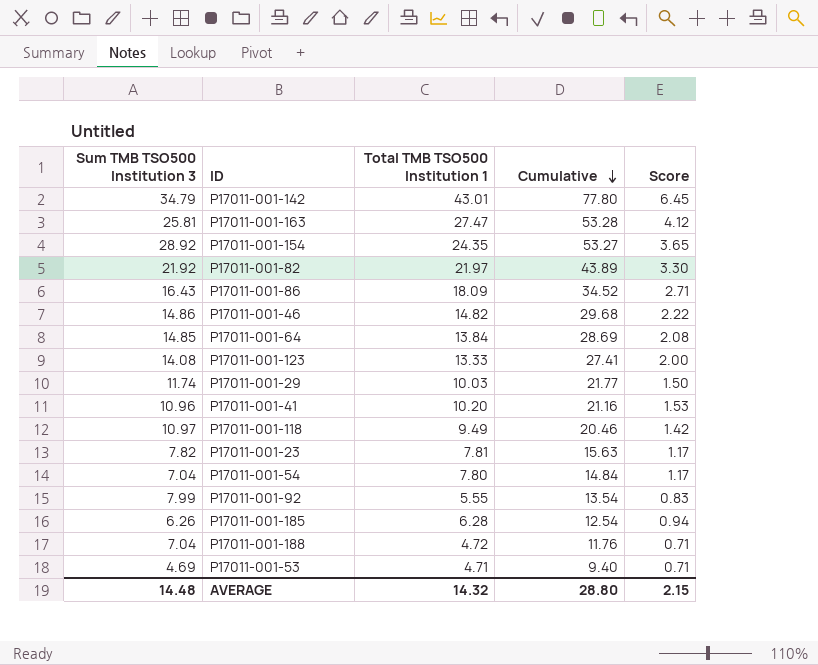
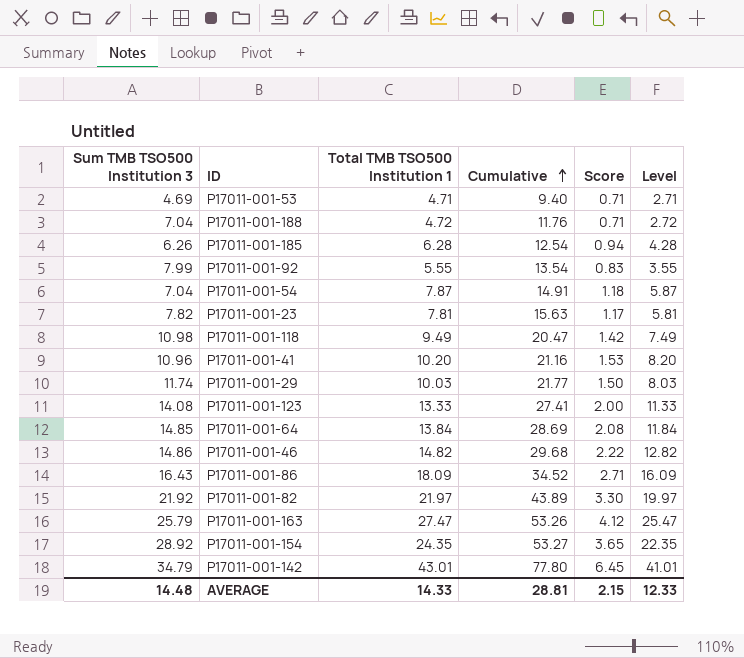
row order: Cumulative descending -> Cumulative ascending
column Level | formula: none -> [Total TMB TSO500 Institution 1] - 2
P17011-001-54 | Total TMB TSO500 Institution 1: 7.80 -> 7.87
P17011-001-54 | Cumulative: 14.84 -> 14.91
P17011-001-54 | Score: 1.17 -> 1.18
P17011-001-118 | Sum TMB TSO500 Institution 3: 10.97 -> 10.98
P17011-001-118 | Cumulative: 20.46 -> 20.47
P17011-001-163 | Sum TMB TSO500 Institution 3: 25.81 -> 25.79
P17011-001-163 | Cumulative: 53.28 -> 53.26
AVERAGE | Total TMB TSO500 Institution 1: 14.32 -> 14.33
AVERAGE | Cumulative: 28.80 -> 28.81

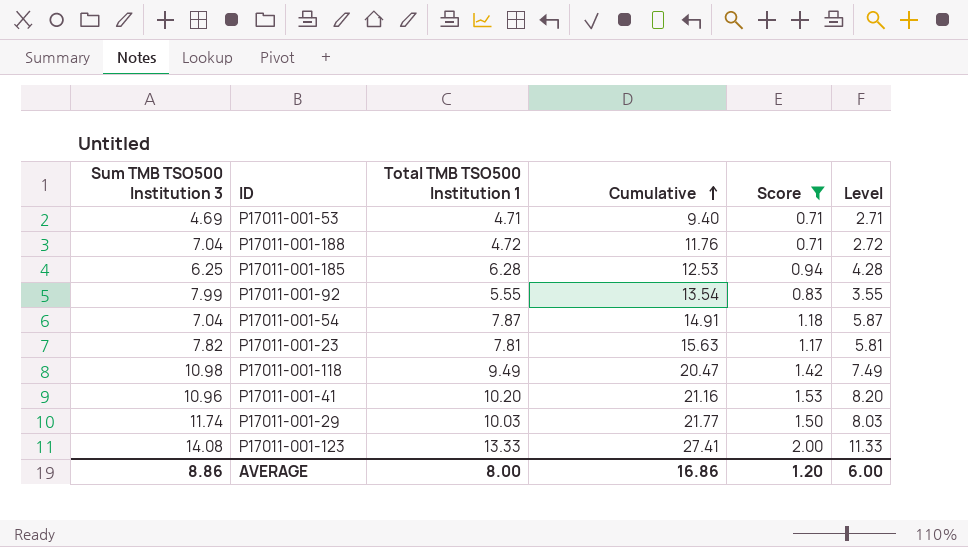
filter: none -> Score <= 2.00
P17011-001-185 | Sum TMB TSO500 Institution 3: 6.26 -> 6.25
P17011-001-185 | Cumulative: 12.54 -> 12.53
AVERAGE | Sum TMB TSO500 Institution 3: 14.48 -> 8.86
AVERAGE | Total TMB TSO500 Institution 1: 14.33 -> 8.00
AVERAGE | Cumulative: 28.81 -> 16.86
AVERAGE | Score: 2.15 -> 1.20
AVERAGE | Level: 12.33 -> 6.00

